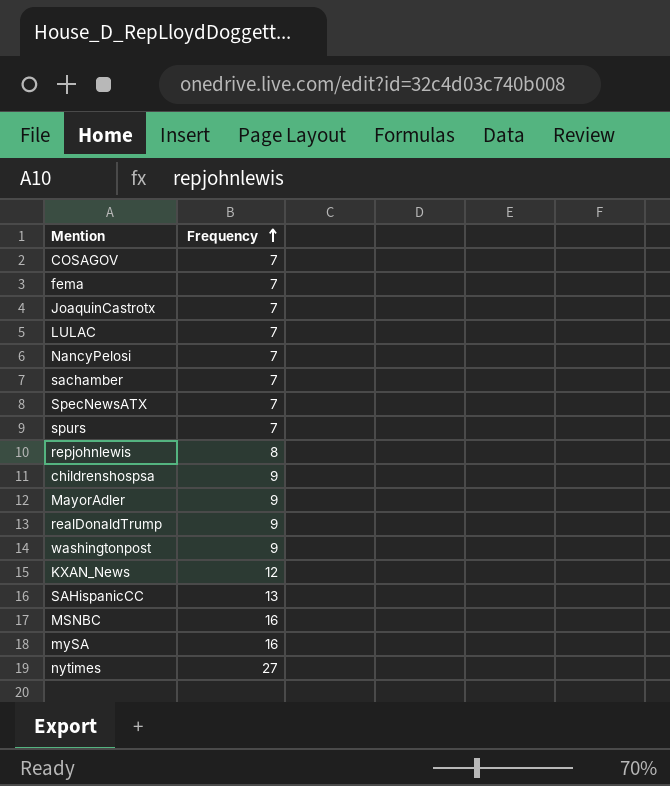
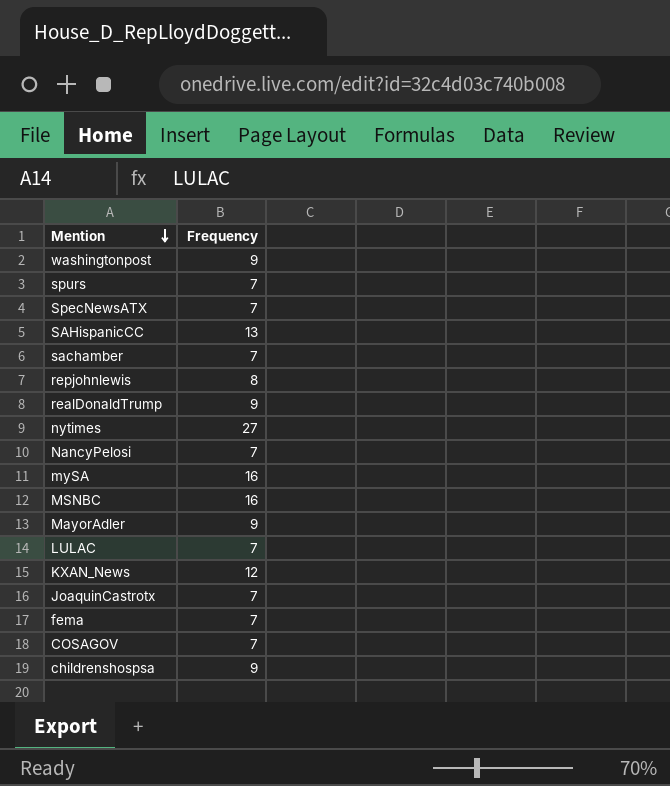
row order: Frequency ascending -> Mention descending

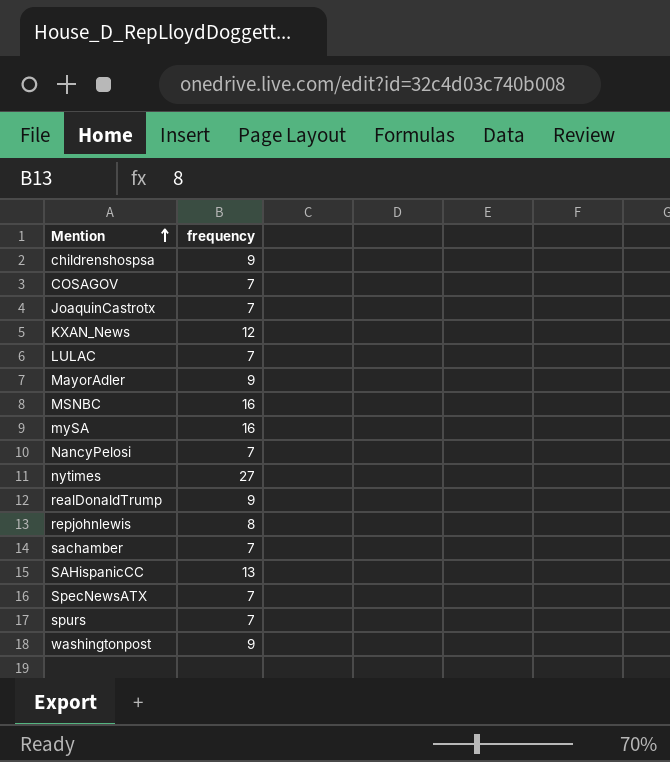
row order: Mention descending -> Mention ascending
column name: Frequency -> frequency
row fema: 7 -> none

